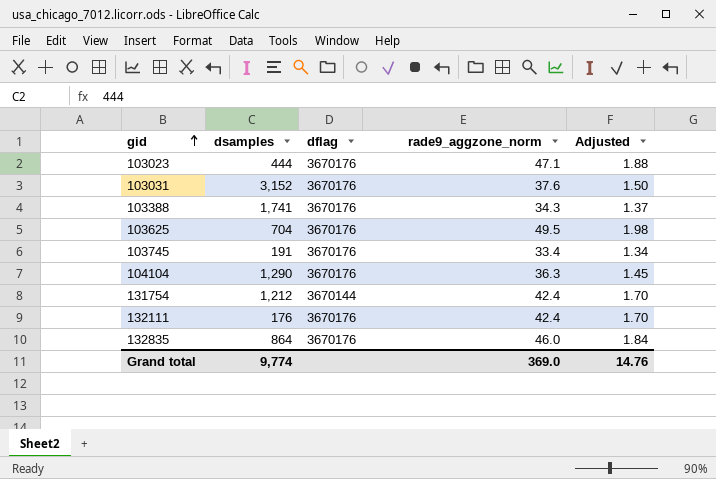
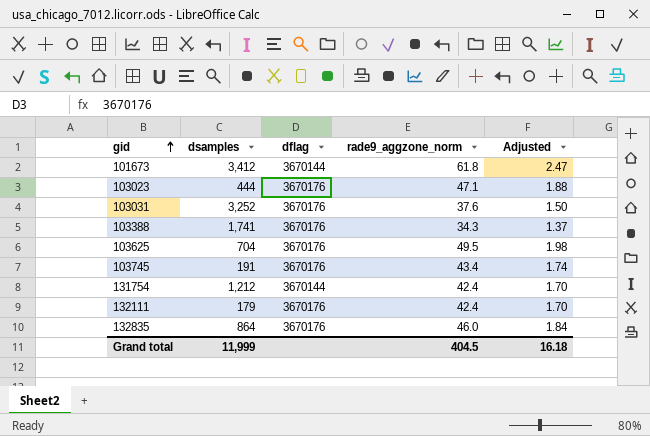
row 104104: 1,290 | 3670176 | 36.3 | 1.45 -> none
row 101673: none -> 3,412 | 3670144 | 61.8 | 2.47
103031 | dsamples: 3,152 -> 3,252
103745 | rade9_aggzone_norm: 33.4 -> 43.4
103745 | Adjusted: 1.34 -> 1.74
132111 | dsamples: 176 -> 179
Grand total | dsamples: 9,774 -> 11,999
Grand total | rade9_aggzone_norm: 369.0 -> 404.5
Grand total | Adjusted: 14.76 -> 16.18

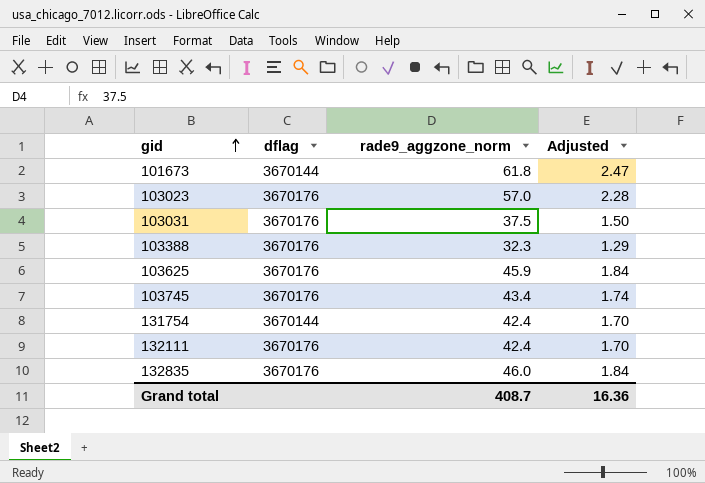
column dsamples | position: 2 -> none
103023 | rade9_aggzone_norm: 47.1 -> 57.0
103023 | Adjusted: 1.88 -> 2.28
103031 | rade9_aggzone_norm: 37.6 -> 37.5
103388 | rade9_aggzone_norm: 34.3 -> 32.3
103388 | Adjusted: 1.37 -> 1.29
103625 | rade9_aggzone_norm: 49.5 -> 45.9
103625 | Adjusted: 1.98 -> 1.84
Grand total | rade9_aggzone_norm: 404.5 -> 408.7
Grand total | Adjusted: 16.18 -> 16.36

